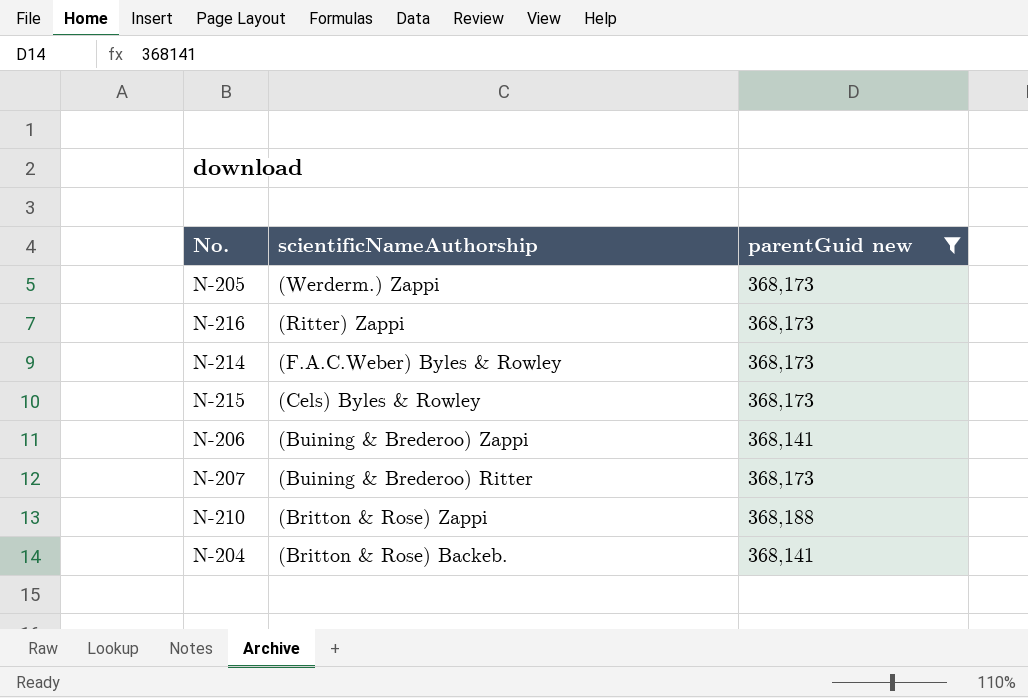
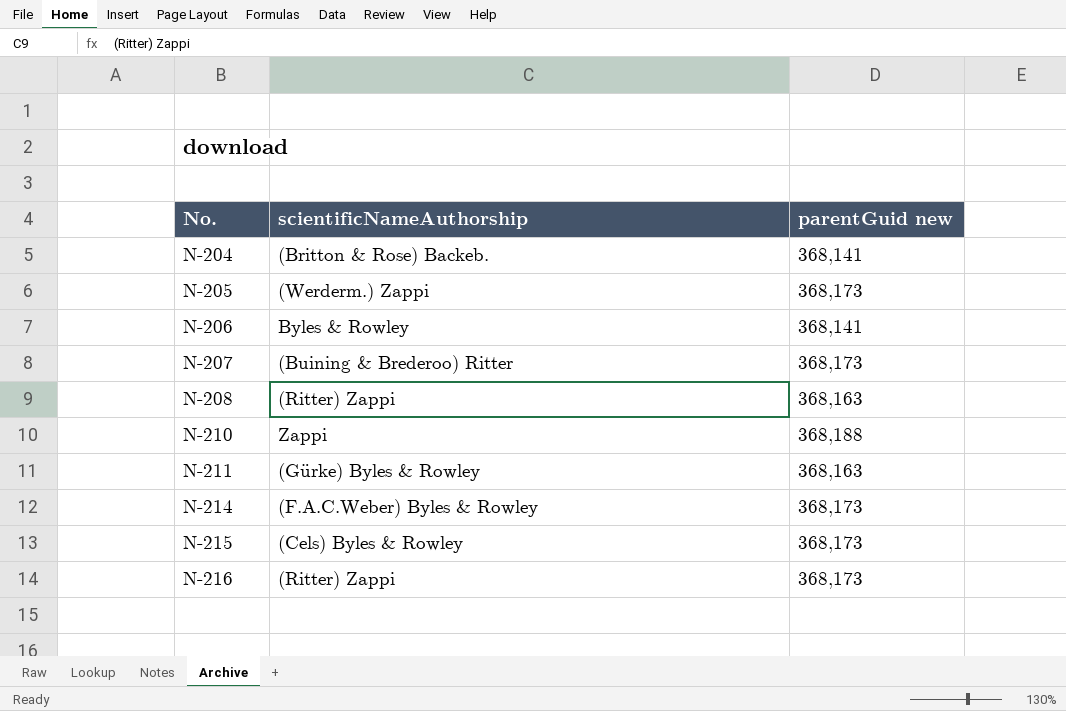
filter: parentGuid new != 368,163 -> none
row order: scientificNameAuthorship descending -> No. ascending
N-206 | scientificNameAuthorship: (Buining & Brederoo) Zappi -> Byles & Rowley
N-210 | scientificNameAuthorship: (Britton & Rose) Zappi -> Zappi

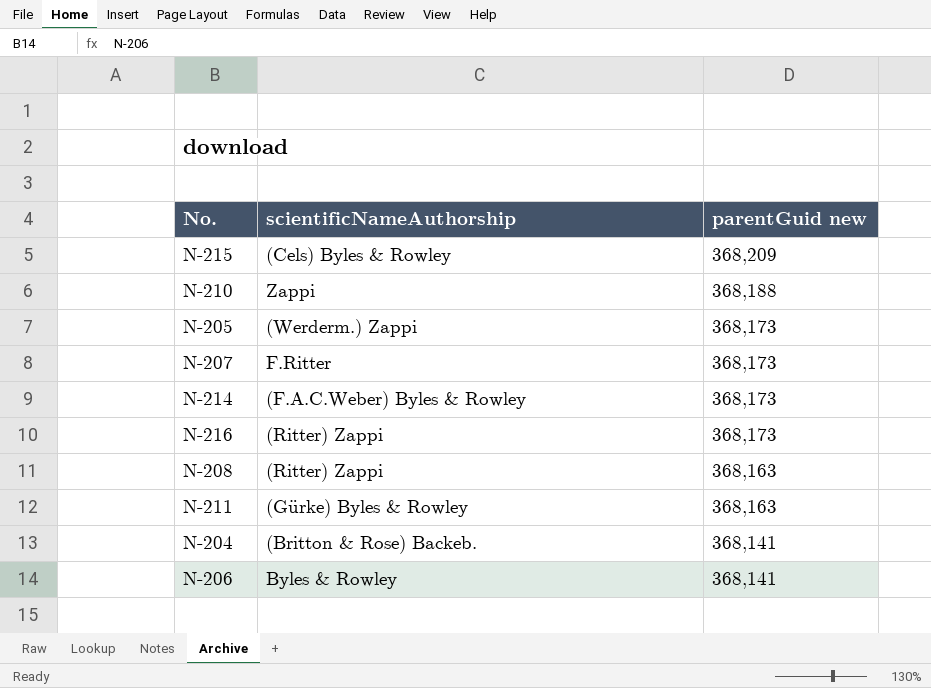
row order: No. ascending -> parentGuid new descending
N-215 | parentGuid new: 368,173 -> 368,209
N-207 | scientificNameAuthorship: (Buining & Brederoo) Ritter -> F.Ritter

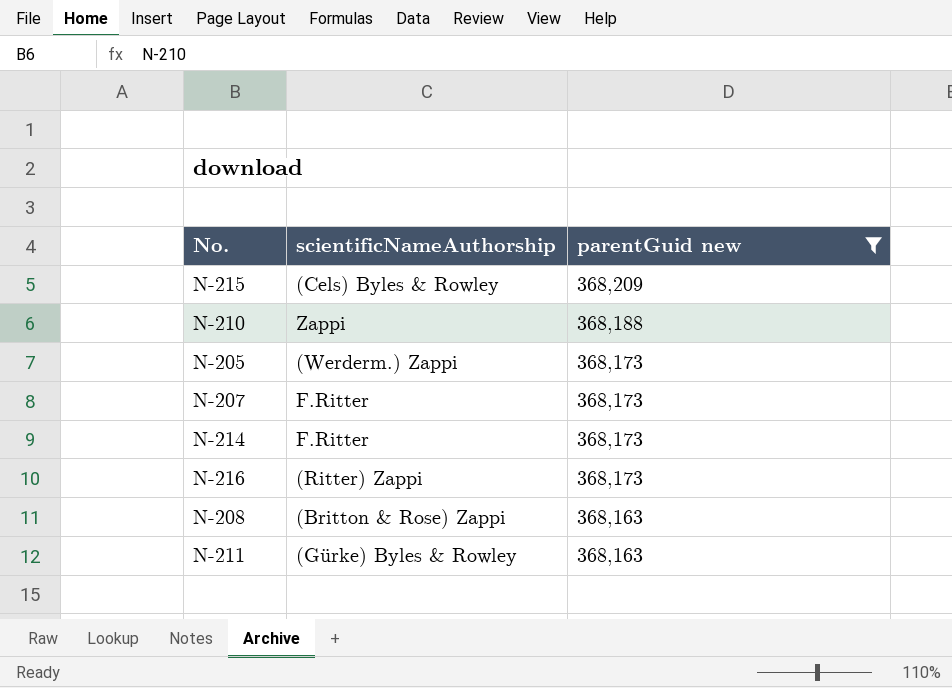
filter: none -> parentGuid new != 368,141
N-214 | scientificNameAuthorship: (F.A.C.Weber) Byles & Rowley -> F.Ritter
N-208 | scientificNameAuthorship: (Ritter) Zappi -> (Britton & Rose) Zappi

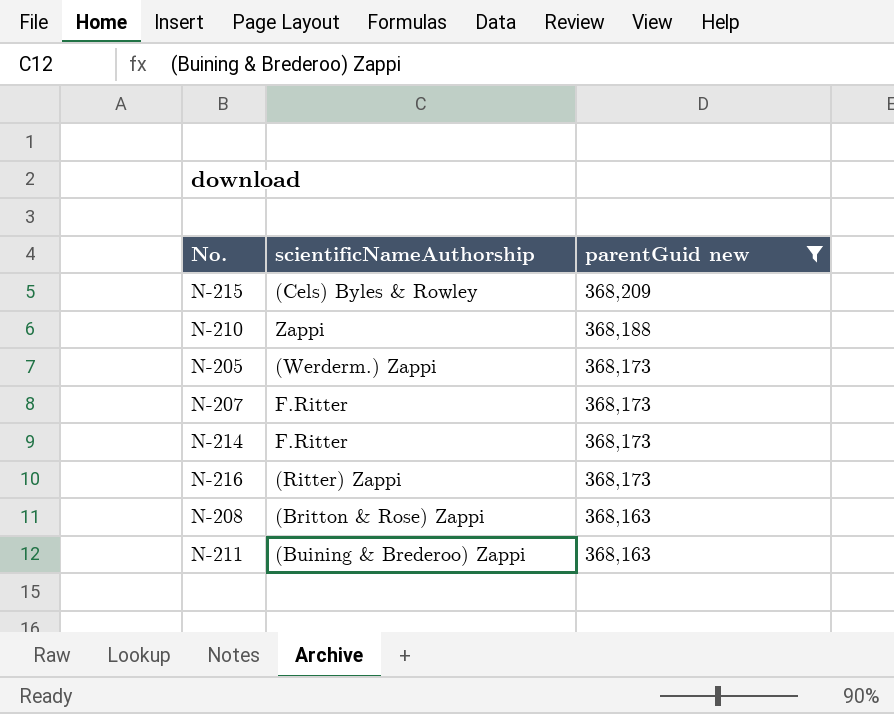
N-211 | scientificNameAuthorship: (Gürke) Byles & Rowley -> (Buining & Brederoo) Zappi

